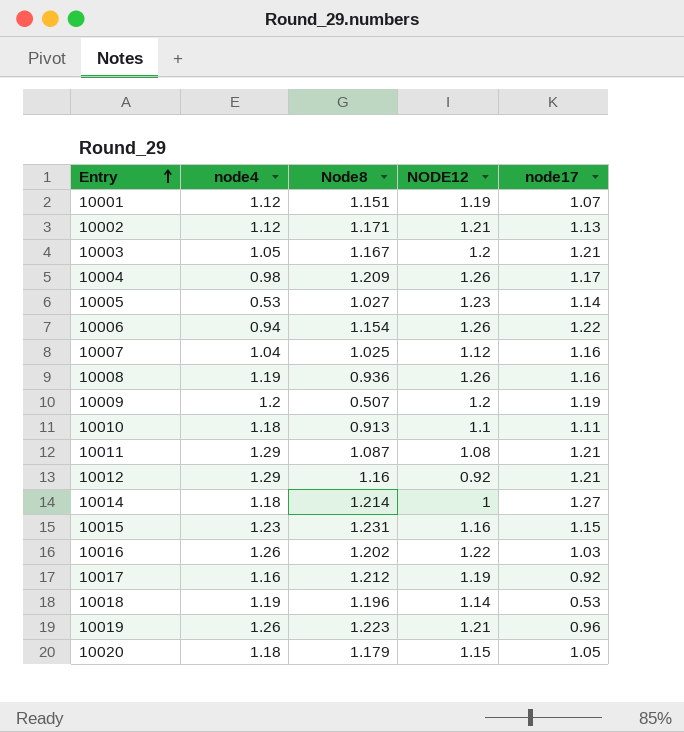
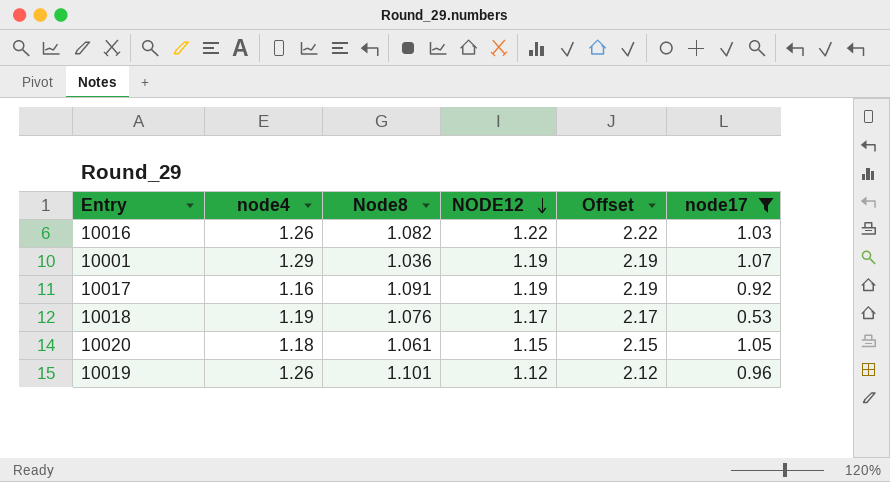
filter: none -> node17 <= 1.07
row order: Entry ascending -> NODE12 descending
column Offset | formula: none -> [NODE12] + 1
10016 | Node8: 1.202 -> 1.082
10001 | node4: 1.12 -> 1.29
10001 | Node8: 1.151 -> 1.036
10017 | Node8: 1.212 -> 1.091
10018 | Node8: 1.196 -> 1.076
10018 | NODE12: 1.14 -> 1.17
10020 | Node8: 1.179 -> 1.061
10019 | Node8: 1.223 -> 1.101
10019 | NODE12: 1.21 -> 1.12

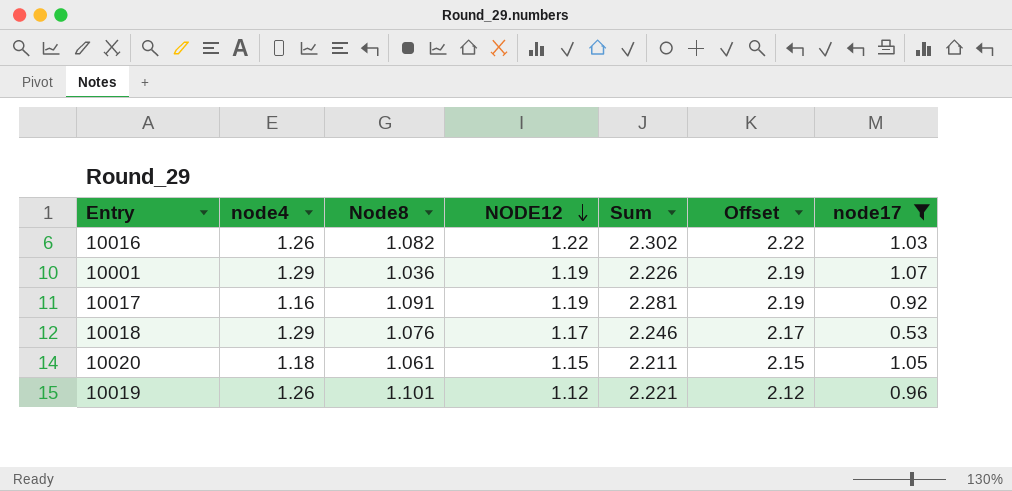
column Sum | formula: none -> [Node8] + [NODE12]
10018 | node4: 1.19 -> 1.29

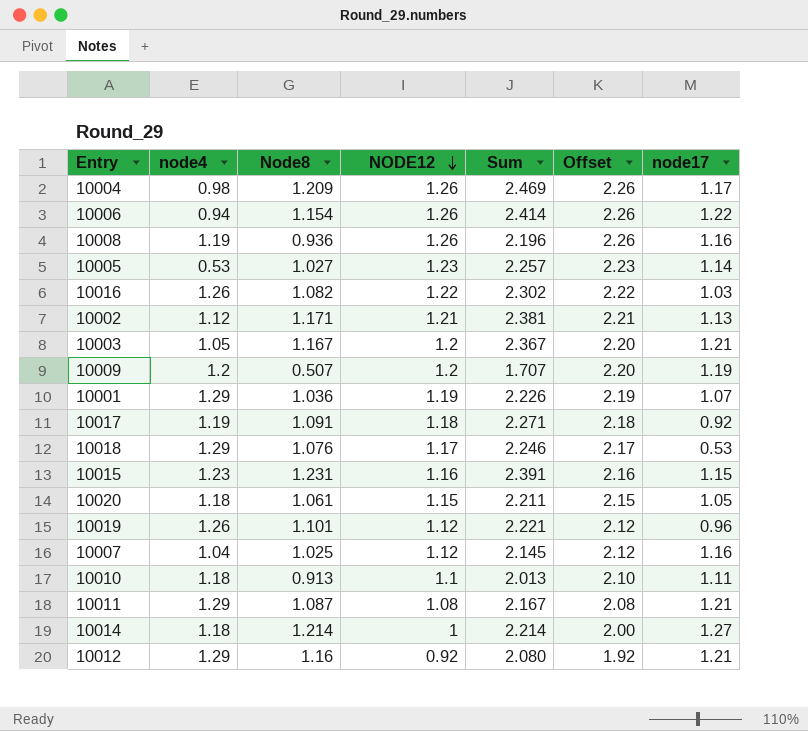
filter: node17 <= 1.07 -> none
10017 | node4: 1.16 -> 1.19
10017 | NODE12: 1.19 -> 1.18
10017 | Sum: 2.281 -> 2.271
10017 | Offset: 2.19 -> 2.18

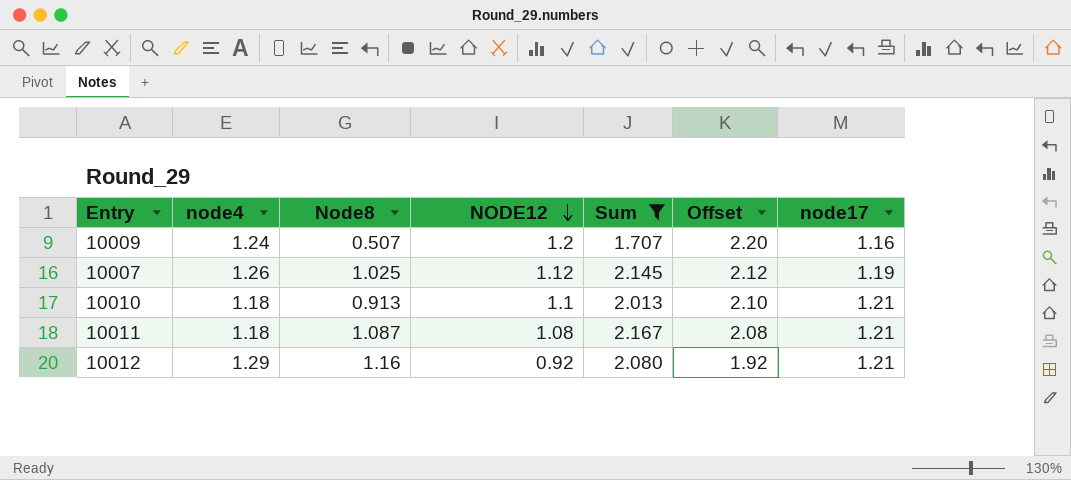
filter: none -> Sum <= 2.167
10009 | node4: 1.2 -> 1.24
10009 | node17: 1.19 -> 1.16
10007 | node4: 1.04 -> 1.26
10007 | node17: 1.16 -> 1.19
10010 | node17: 1.11 -> 1.21
10011 | node4: 1.29 -> 1.18

